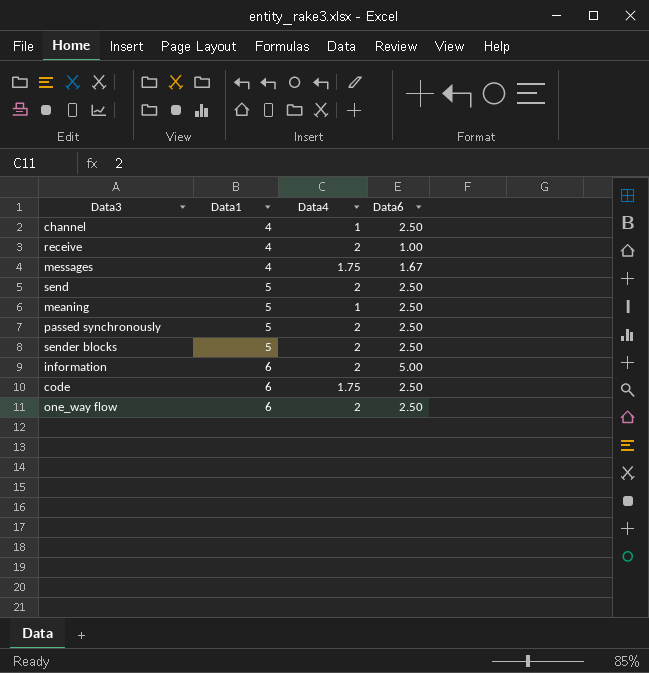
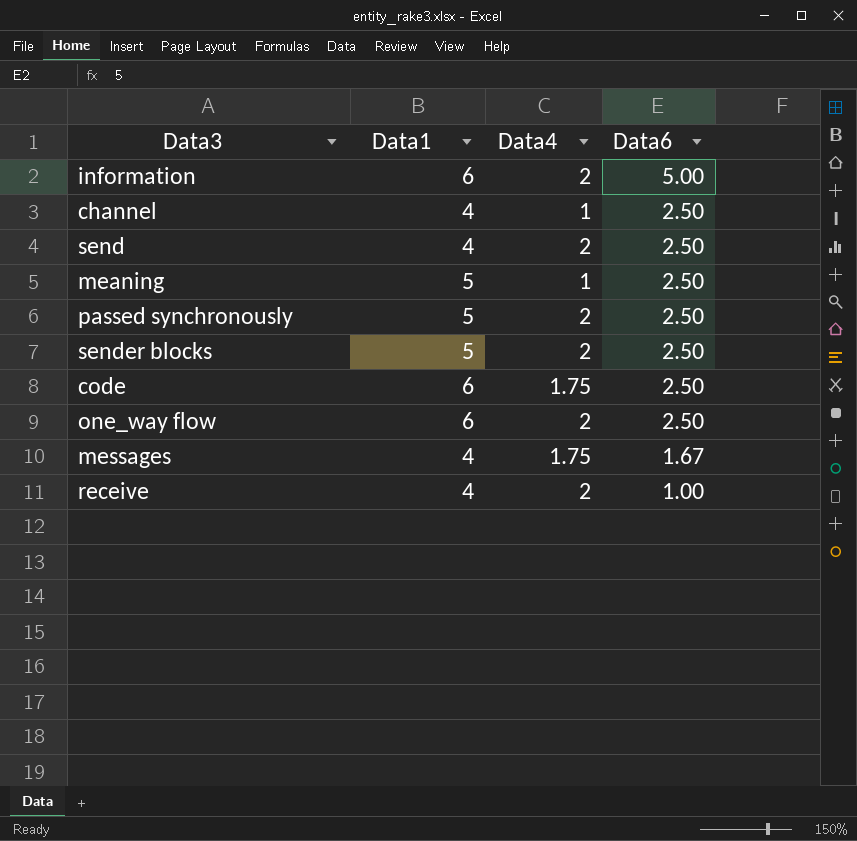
row order: Data1 ascending -> Data6 descending
send | Data1: 5 -> 4

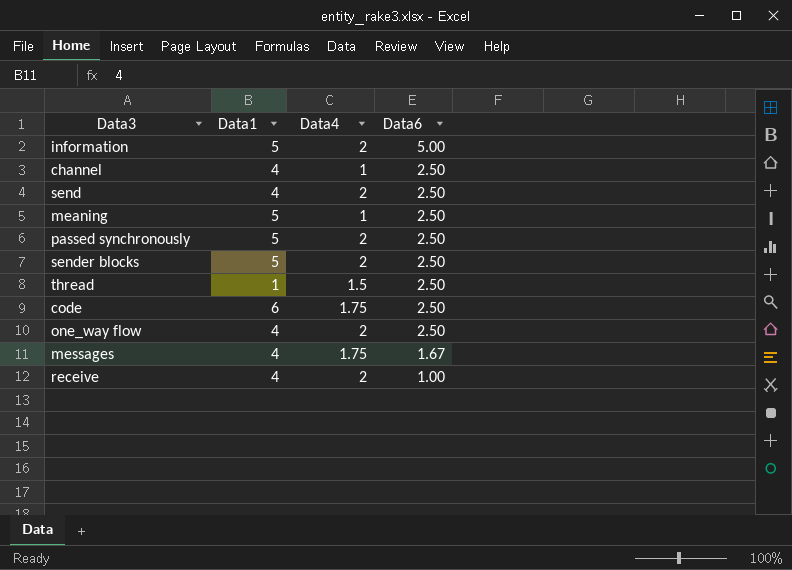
information | Data1: 6 -> 5
row thread: none -> 1 | 1.5 | 2.50
one_way flow | Data1: 6 -> 4

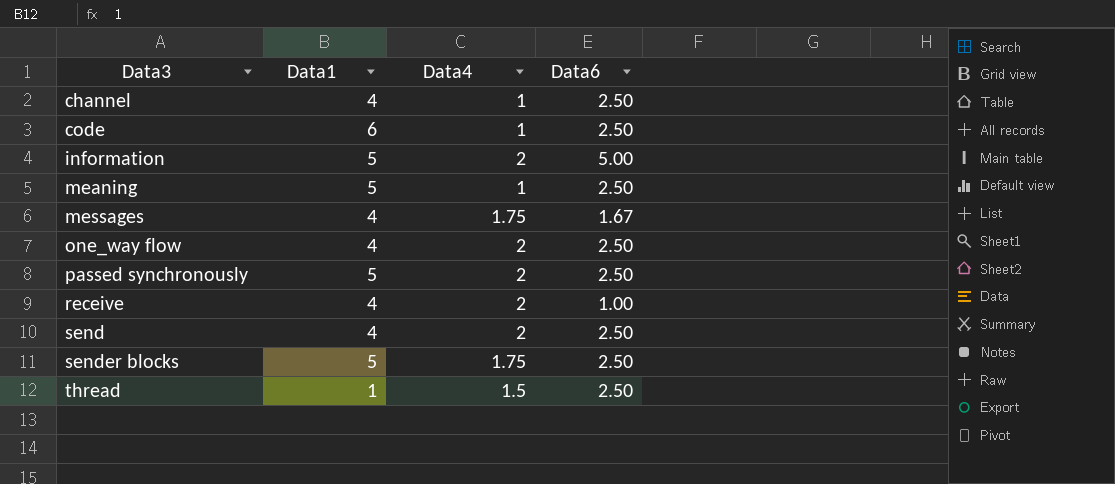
row order: Data6 descending -> Data3 ascending
code | Data4: 1.75 -> 1
sender blocks | Data4: 2 -> 1.75

